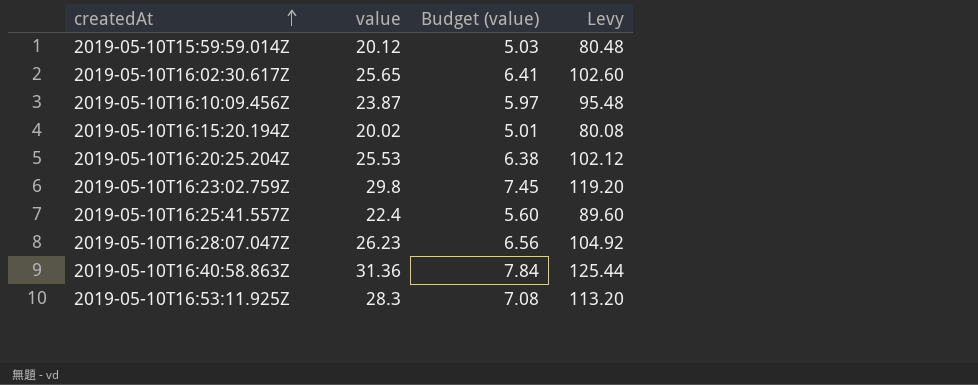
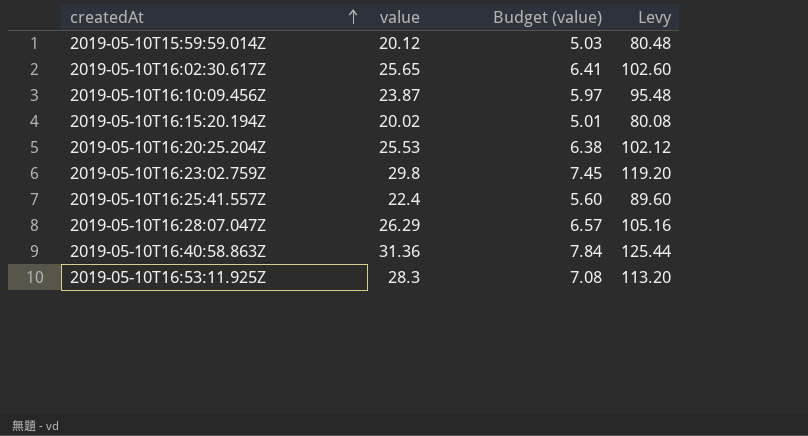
2019-05-10T16:28:07.047Z | value: 26.23 -> 26.29
2019-05-10T16:28:07.047Z | Budget (value): 6.56 -> 6.57
2019-05-10T16:28:07.047Z | Levy: 104.92 -> 105.16

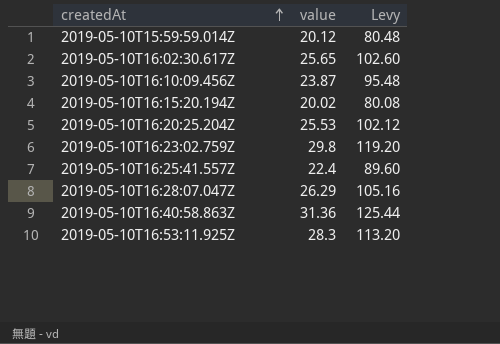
column Budget (value) | formula: [value] * 0.25 -> none

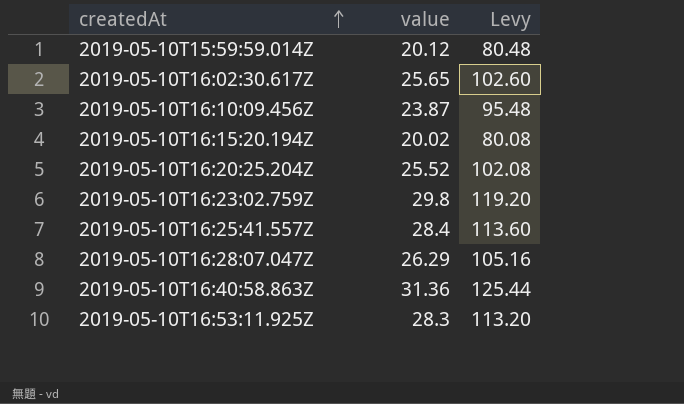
2019-05-10T16:20:25.204Z | value: 25.53 -> 25.52
2019-05-10T16:20:25.204Z | Levy: 102.12 -> 102.08
2019-05-10T16:25:41.557Z | value: 22.4 -> 28.4
2019-05-10T16:25:41.557Z | Levy: 89.60 -> 113.60

